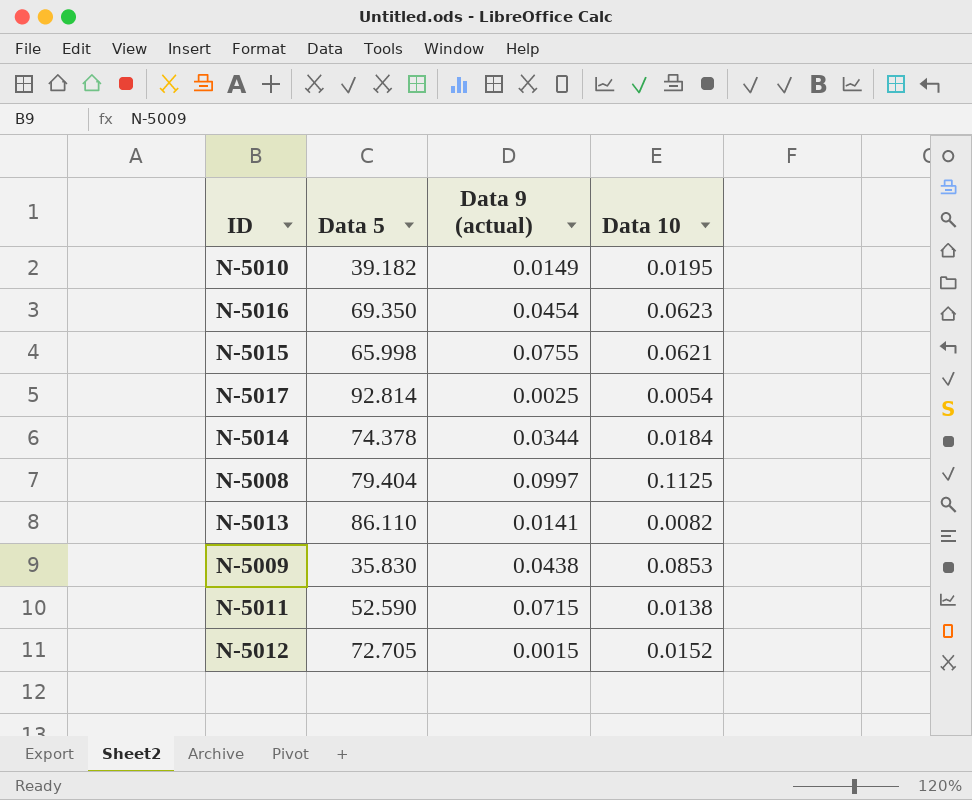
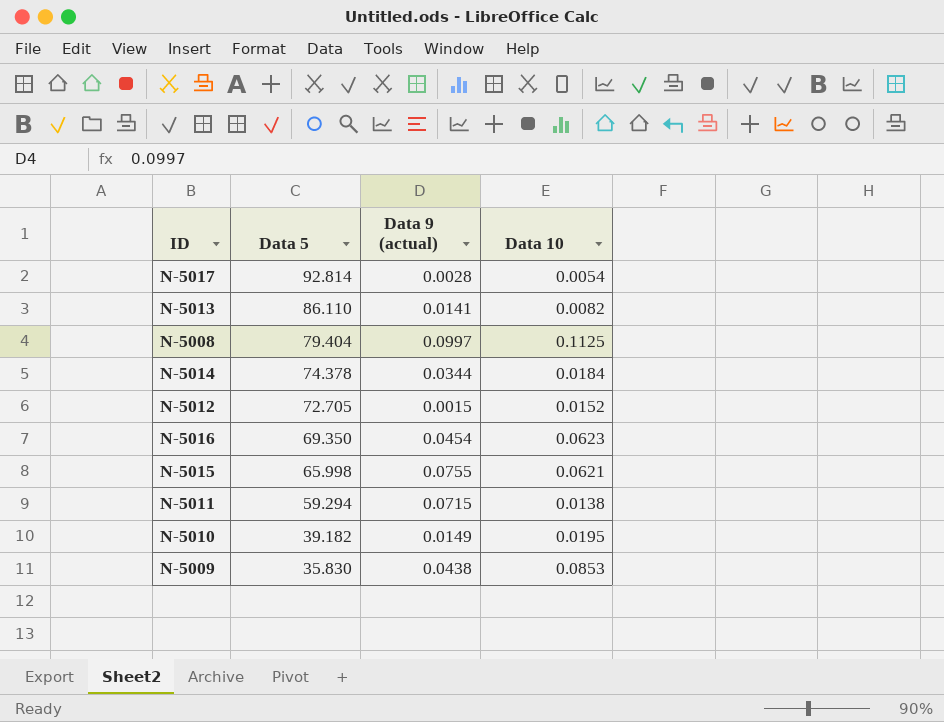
row order: none -> Data 5 descending
N-5017 | Data 9 (actual): 0.0025 -> 0.0028
N-5011 | Data 5: 52.590 -> 59.294

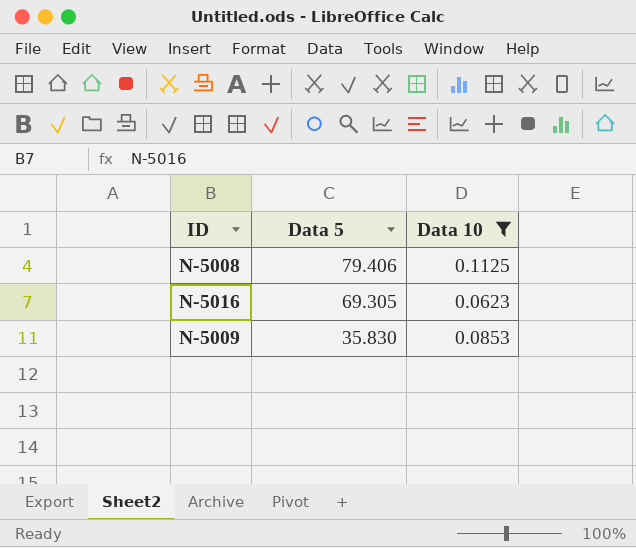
filter: none -> Data 10 >= 0.0623
column Data 9 (actual) | position: 3 -> none
N-5008 | Data 5: 79.404 -> 79.406
N-5016 | Data 5: 69.350 -> 69.305

